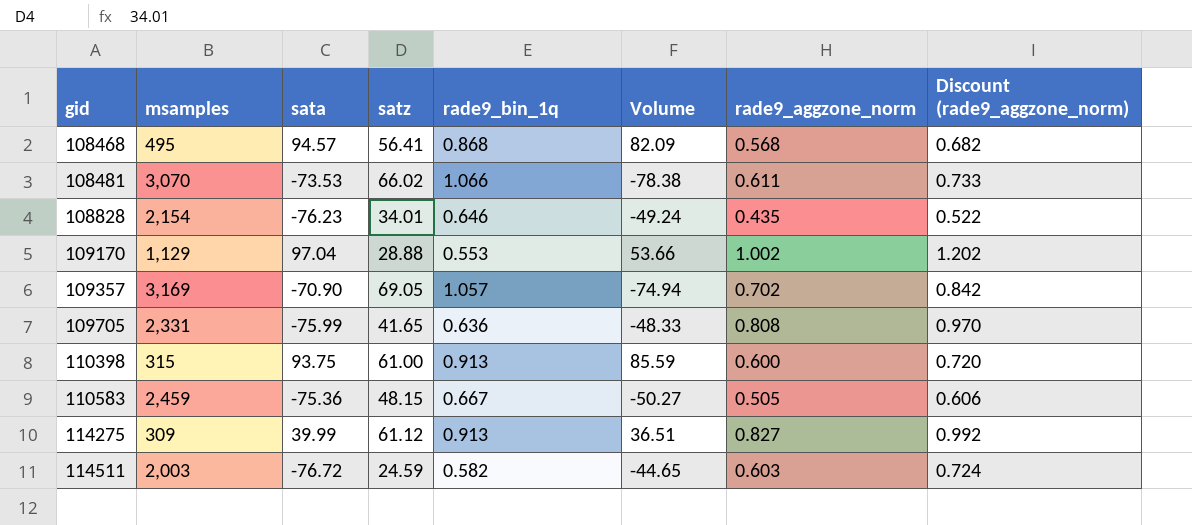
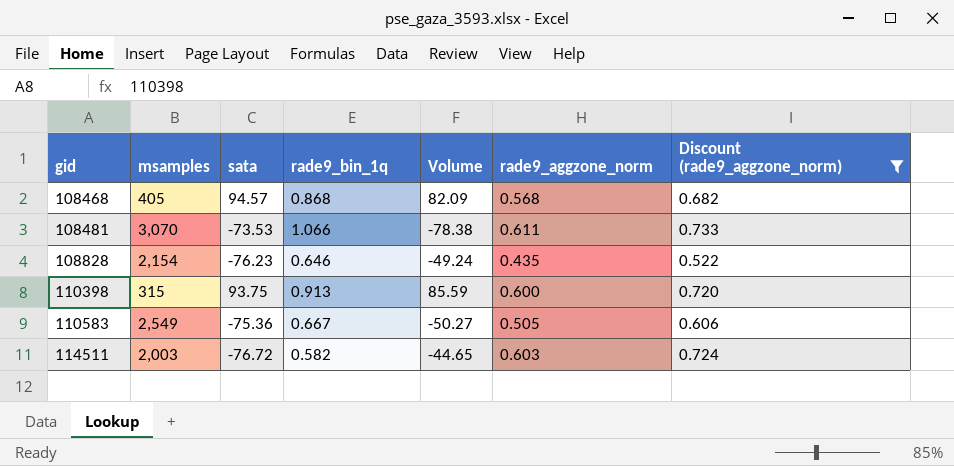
filter: none -> Discount (rade9_aggzone_norm) <= 0.733
column satz | position: 4 -> none
108468 | msamples: 495 -> 405
110583 | msamples: 2,459 -> 2,549

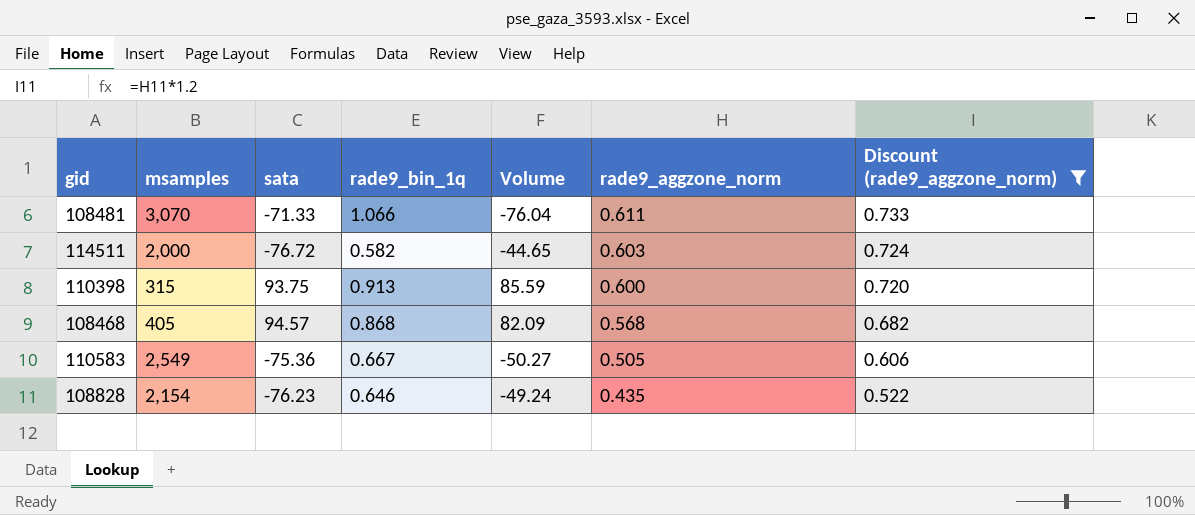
row order: gid ascending -> rade9_aggzone_norm descending
108481 | sata: -73.53 -> -71.33
108481 | Volume: -78.38 -> -76.04
114511 | msamples: 2,003 -> 2,000

